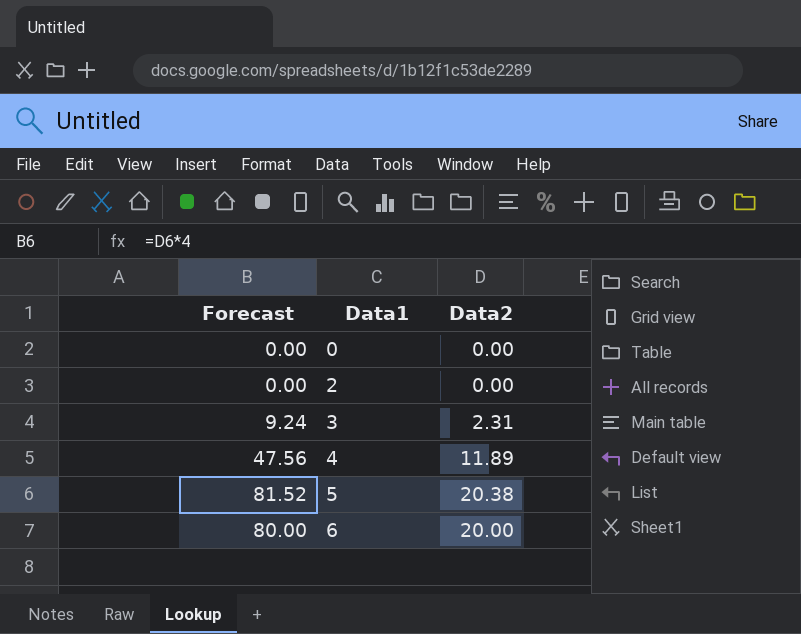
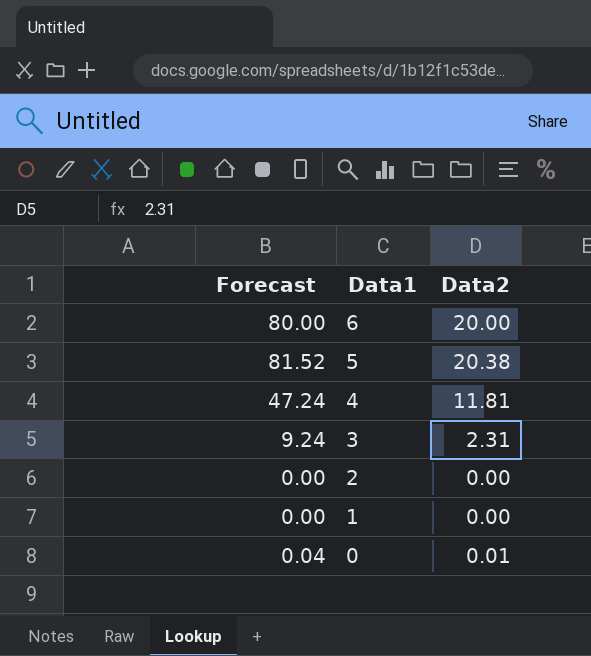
row order: Data1 ascending -> Data1 descending
4 | Forecast: 47.56 -> 47.24
4 | Data2: 11.89 -> 11.81
row 1: none -> 0.00 | 0.00
0 | Forecast: 0.00 -> 0.04
0 | Data2: 0.00 -> 0.01

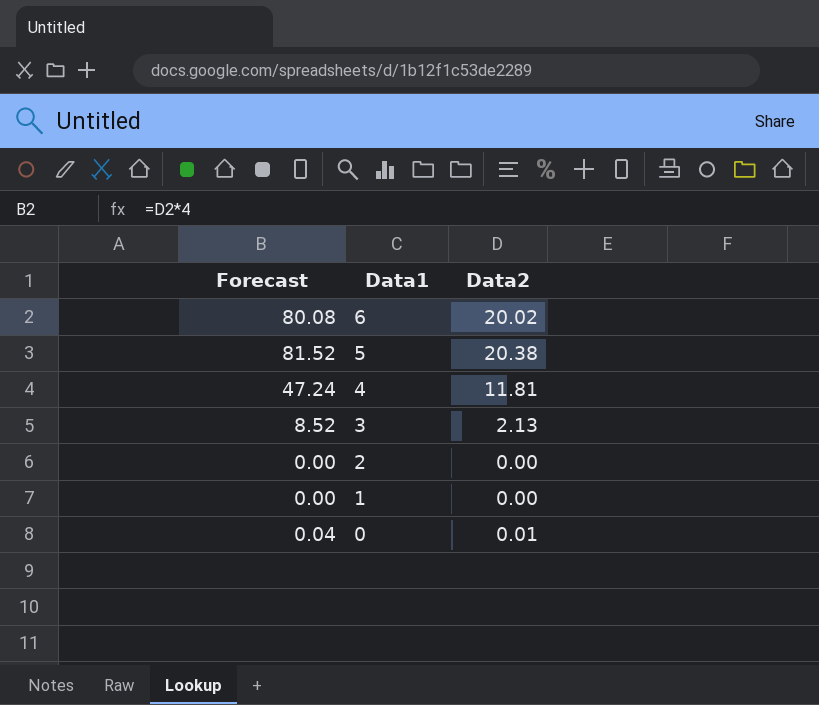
6 | Forecast: 80.00 -> 80.08
6 | Data2: 20.00 -> 20.02
3 | Forecast: 9.24 -> 8.52
3 | Data2: 2.31 -> 2.13

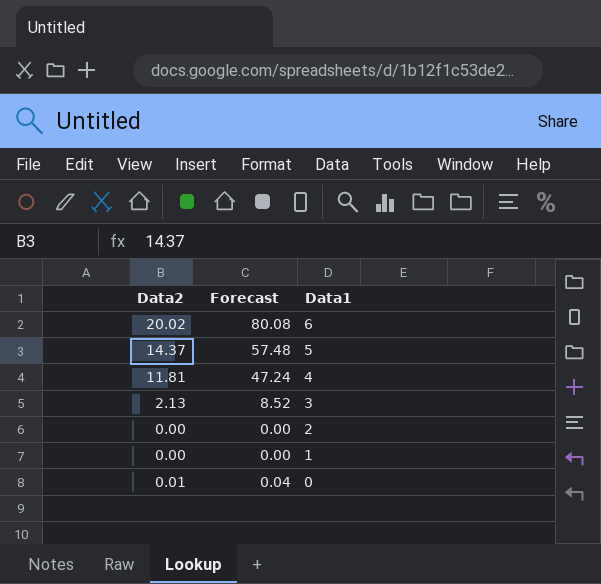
column Data2 | position: 3 -> 1
5 | Data2: 20.38 -> 14.37
5 | Forecast: 81.52 -> 57.48

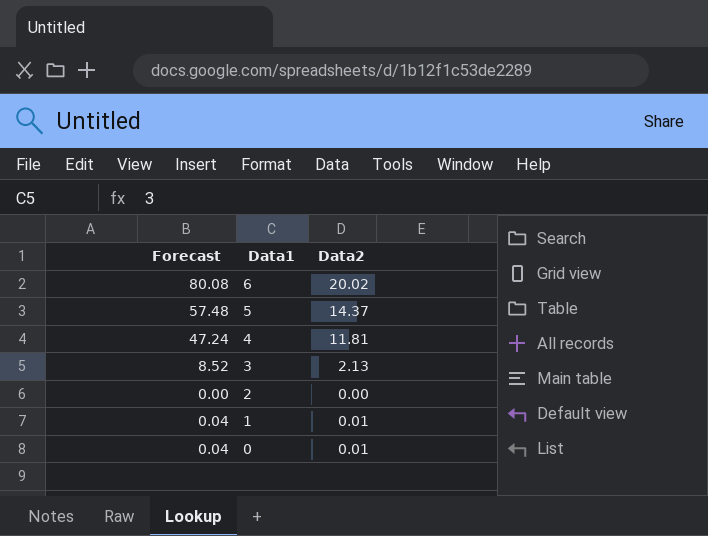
column Data2 | position: 1 -> 3
1 | Forecast: 0.00 -> 0.04
1 | Data2: 0.00 -> 0.01

